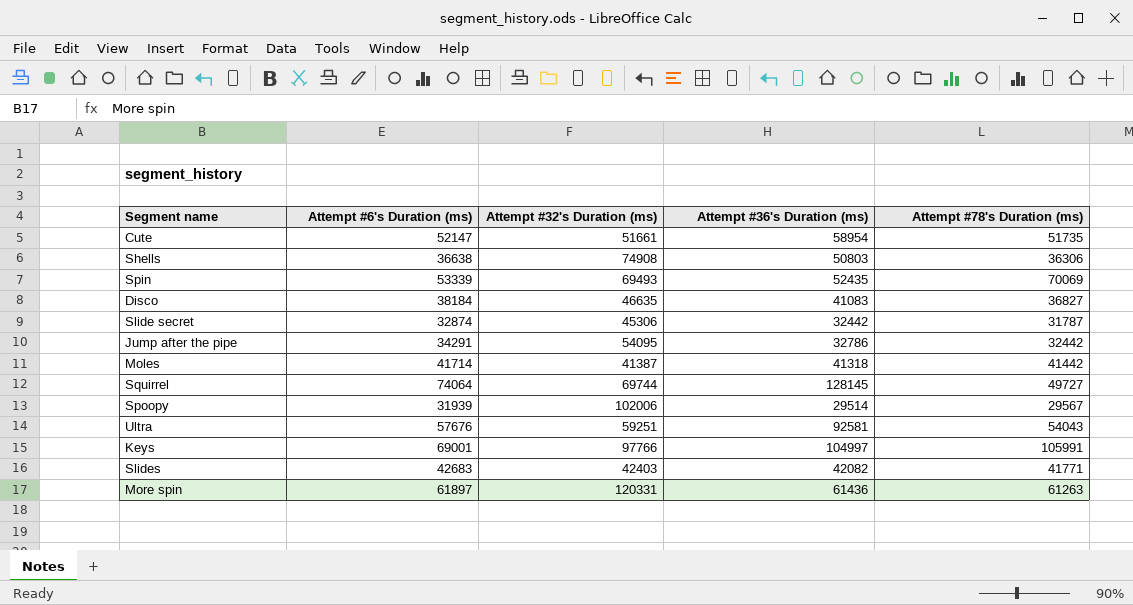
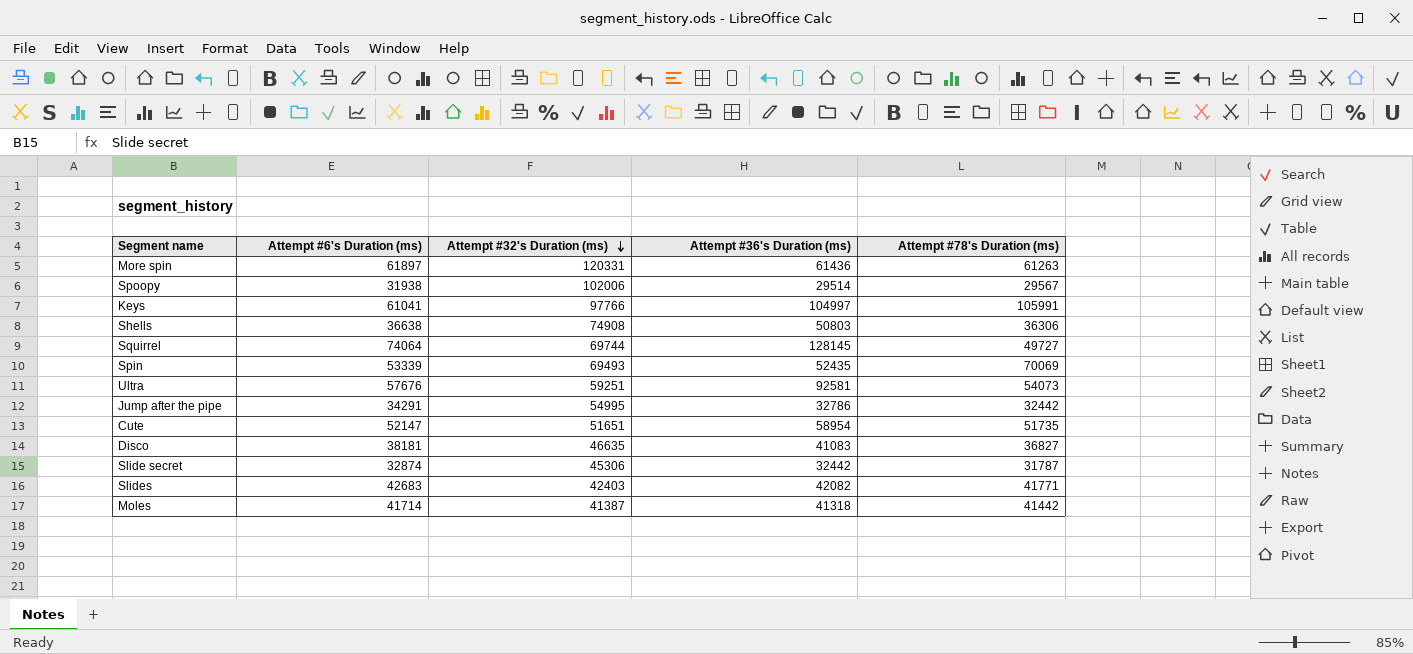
row order: none -> Attempt #32's Duration (ms) descending
Spoopy | Attempt #6's Duration (ms): 31939 -> 31938
Keys | Attempt #6's Duration (ms): 69001 -> 61041
Ultra | Attempt #78's Duration (ms): 54043 -> 54073
Jump after the pipe | Attempt #32's Duration (ms): 54095 -> 54995
Cute | Attempt #32's Duration (ms): 51661 -> 51651
Disco | Attempt #6's Duration (ms): 38184 -> 38181

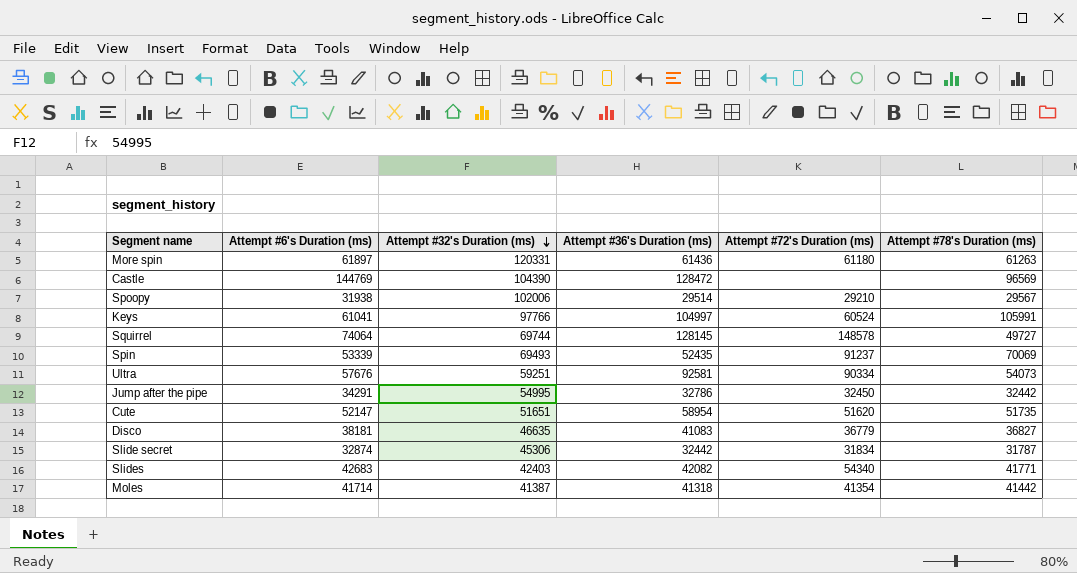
column Attempt #72's Duration (ms) | position: none -> 5
row Shells: 36638 | 74908 | 50803 | 36306 -> none
row Castle: none -> 144769 | 104390 | 128472 | none | 96569

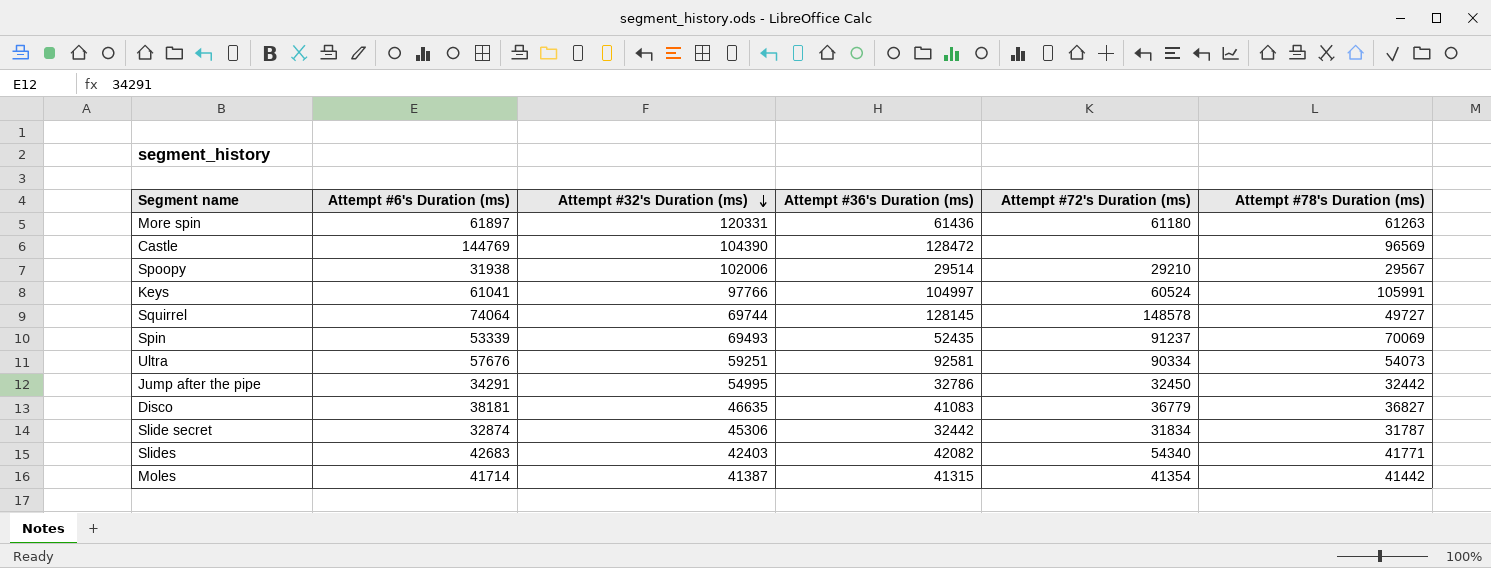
row Cute: 52147 | 51651 | 58954 | 51620 | 51735 -> none
Moles | Attempt #36's Duration (ms): 41318 -> 41315

